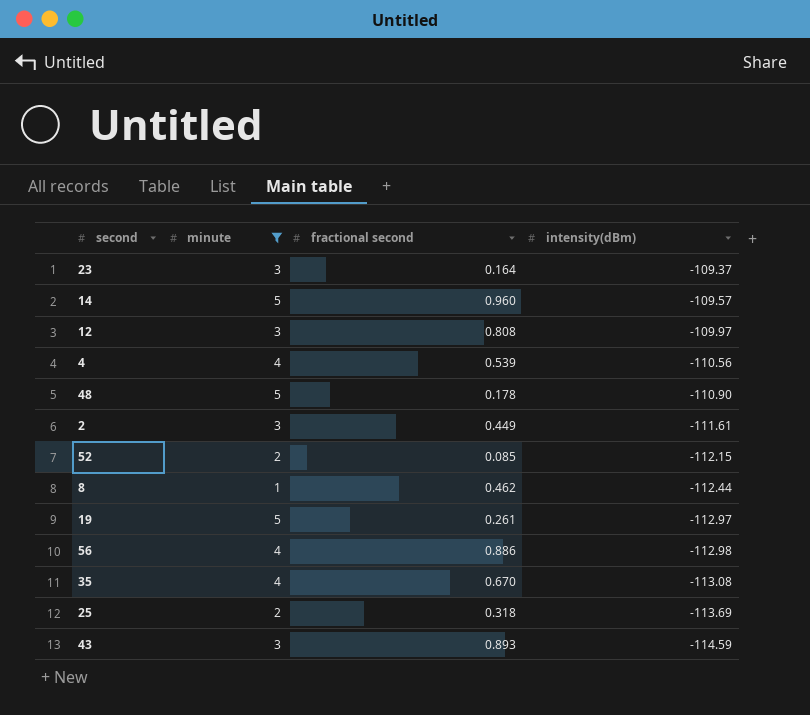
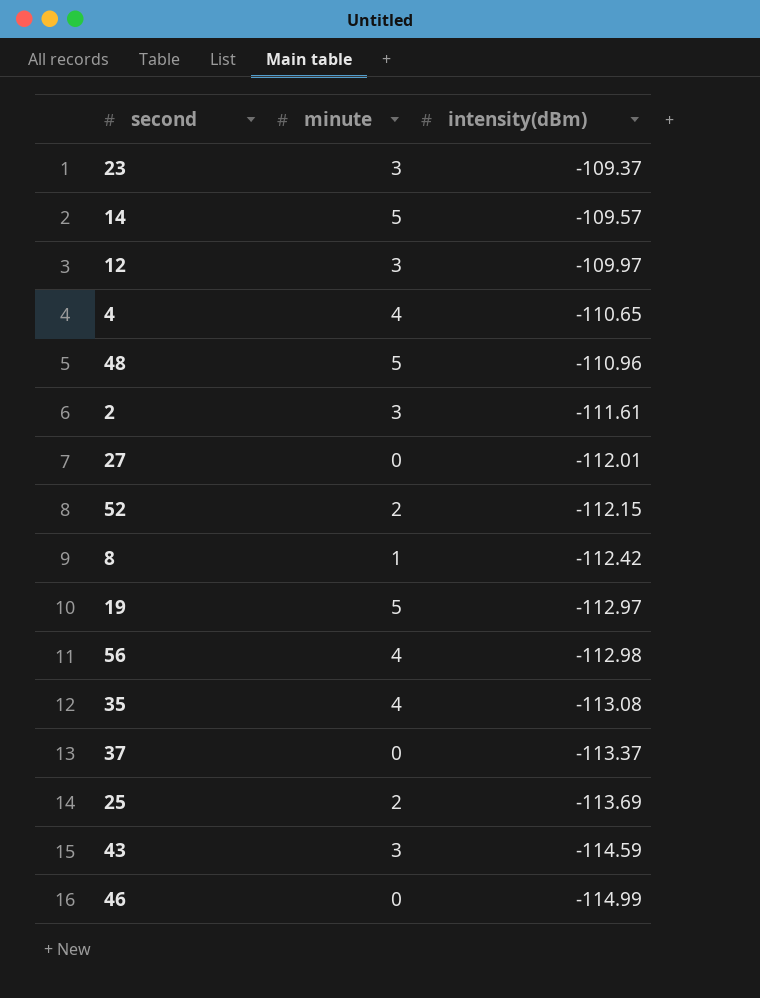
filter: minute != 0 -> none
column fractional second | position: 3 -> none
4 | intensity(dBm): -110.56 -> -110.65
48 | intensity(dBm): -110.90 -> -110.96
8 | intensity(dBm): -112.44 -> -112.42

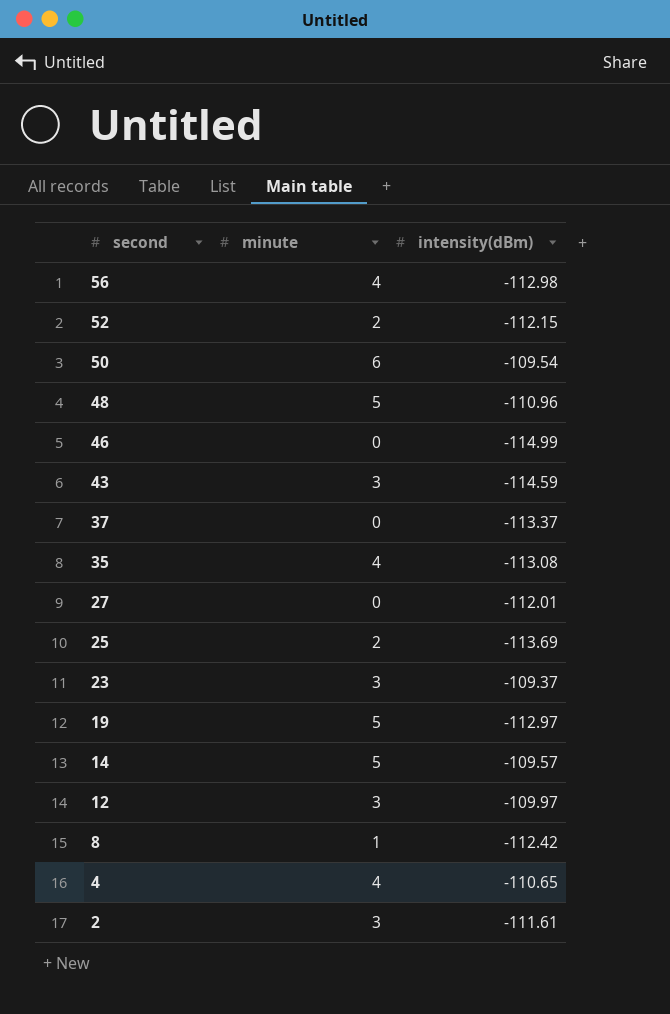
row order: intensity(dBm) descending -> second descending
row 50: none -> 6 | -109.54

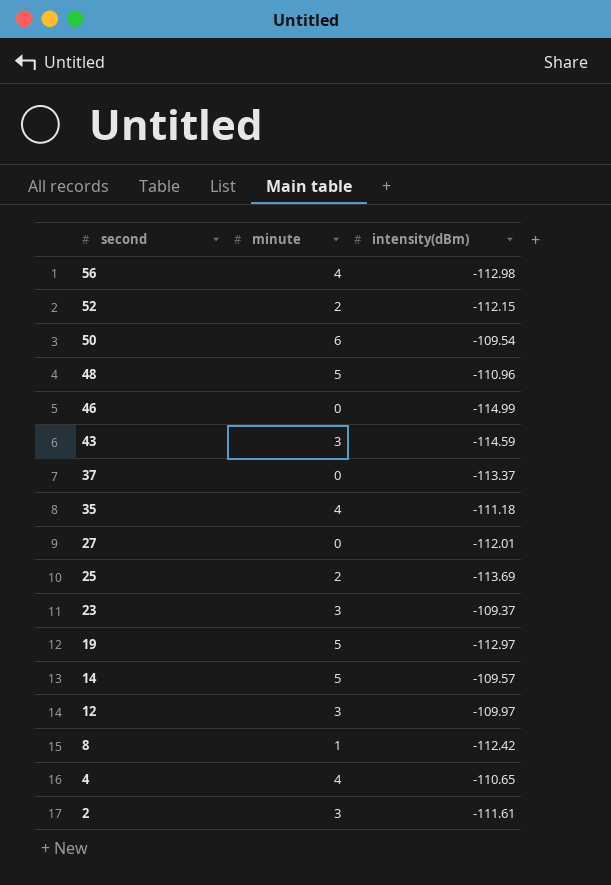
35 | intensity(dBm): -113.08 -> -111.18

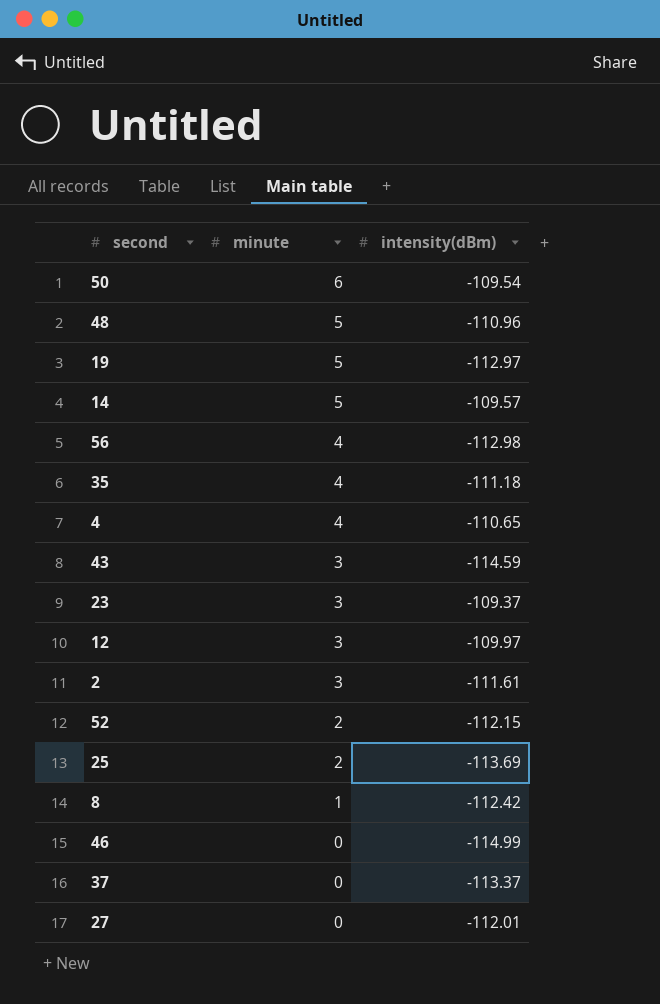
row order: second descending -> minute descending

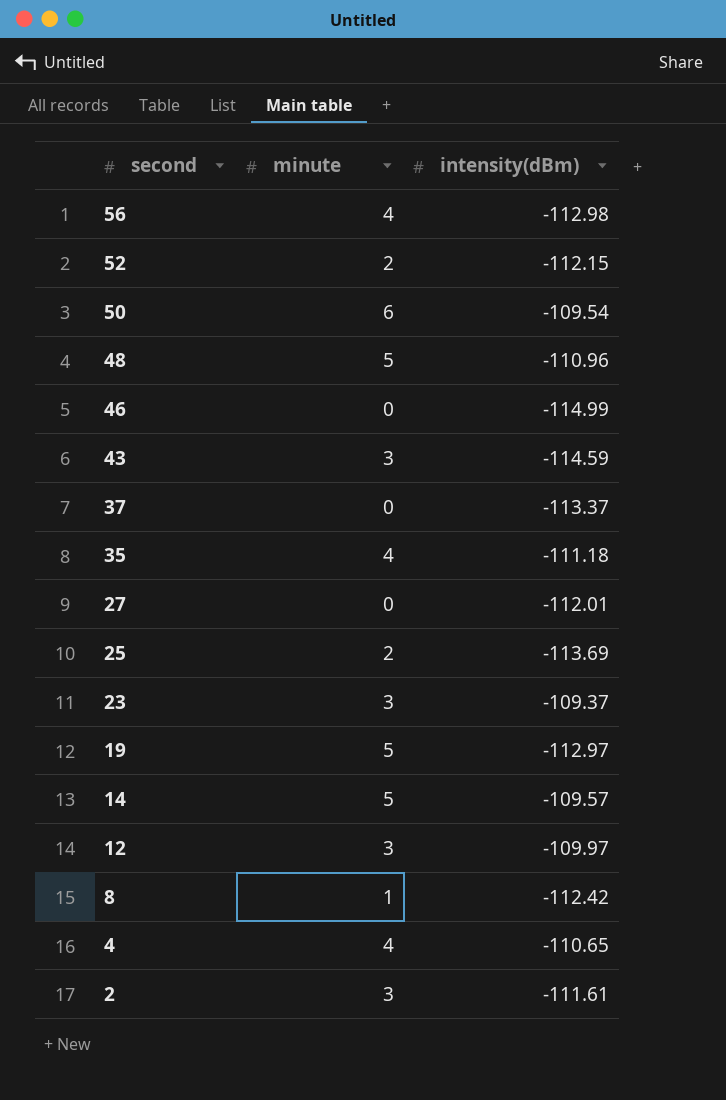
row order: minute descending -> second descending

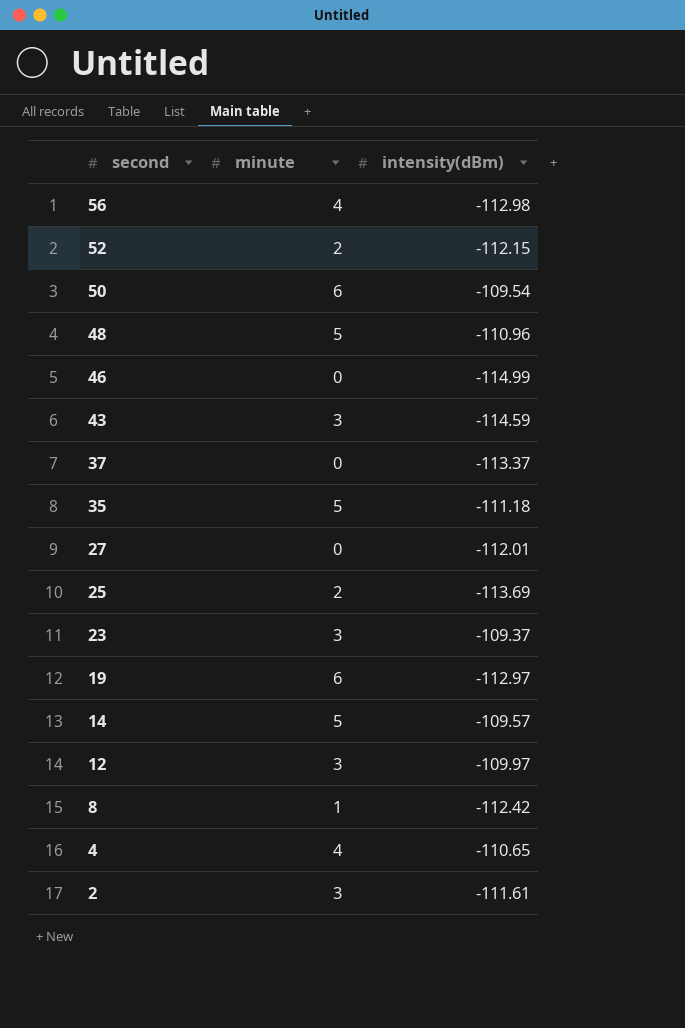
35 | minute: 4 -> 5
19 | minute: 5 -> 6

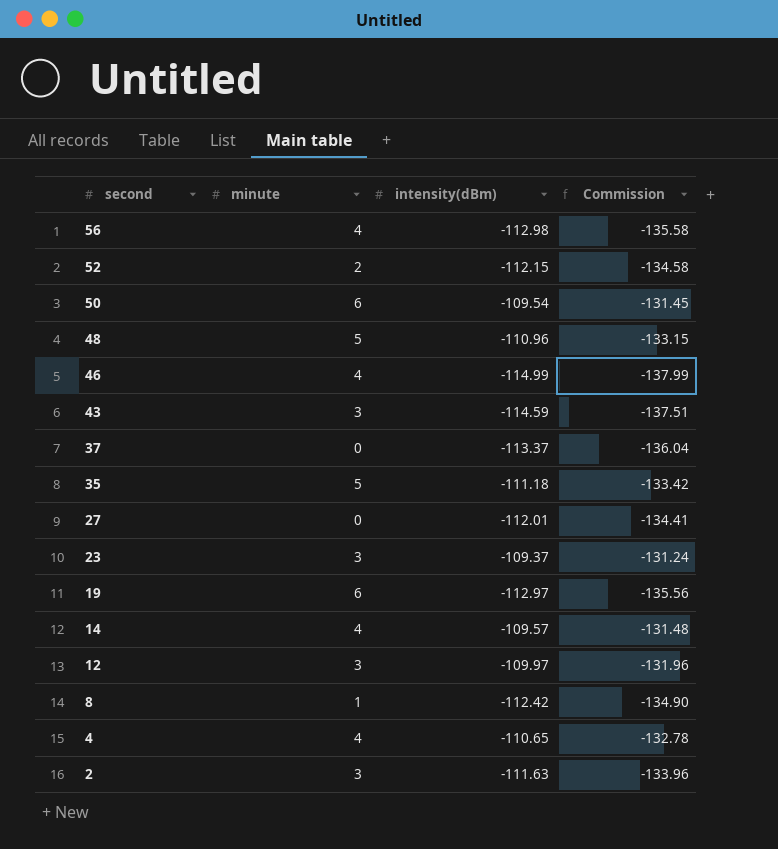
column Commission | formula: none -> [intensity(dBm)] * 1.2
row 25: 2 | -113.69 -> none
46 | minute: 0 -> 4
14 | minute: 5 -> 4
2 | intensity(dBm): -111.61 -> -111.63

